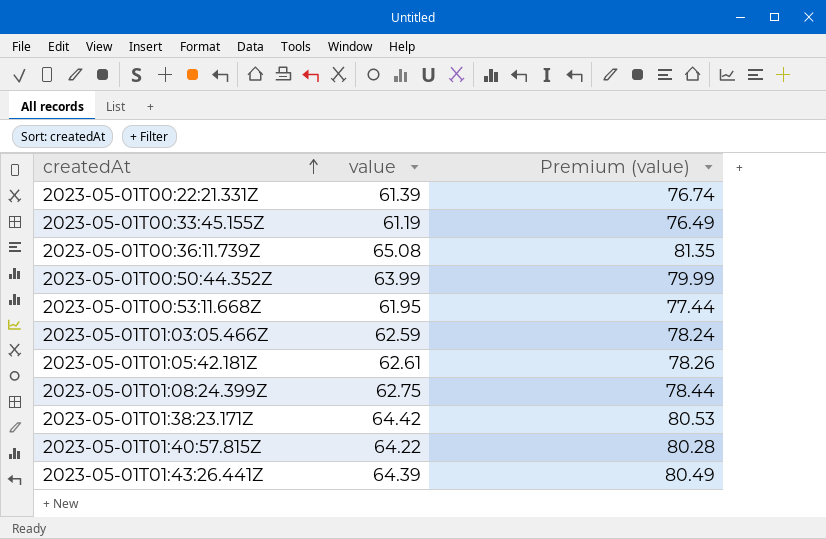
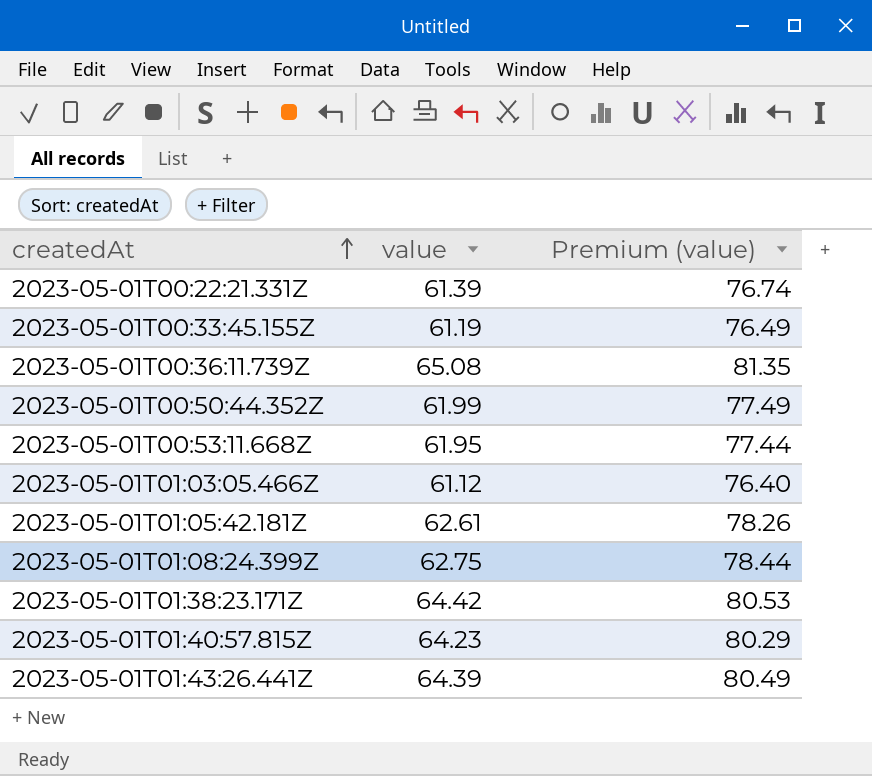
2023-05-01T00:50:44.352Z | value: 63.99 -> 61.99
2023-05-01T00:50:44.352Z | Premium (value): 79.99 -> 77.49
2023-05-01T01:03:05.466Z | value: 62.59 -> 61.12
2023-05-01T01:03:05.466Z | Premium (value): 78.24 -> 76.40
2023-05-01T01:40:57.815Z | value: 64.22 -> 64.23
2023-05-01T01:40:57.815Z | Premium (value): 80.28 -> 80.29

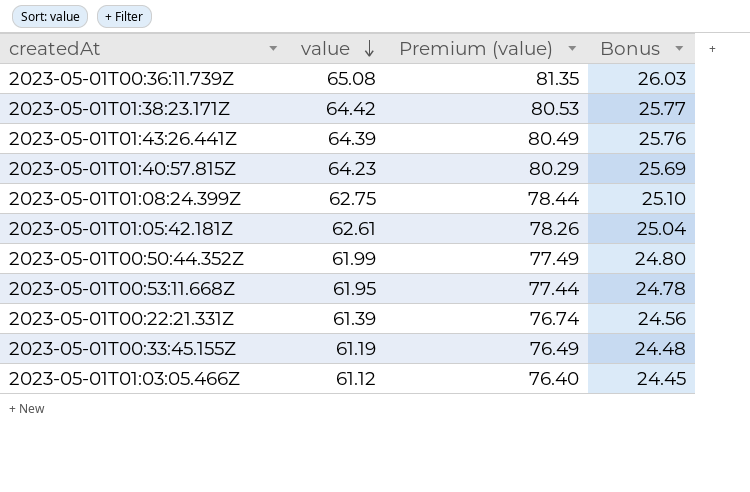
row order: createdAt ascending -> value descending
column Bonus | formula: none -> [value] * 0.4

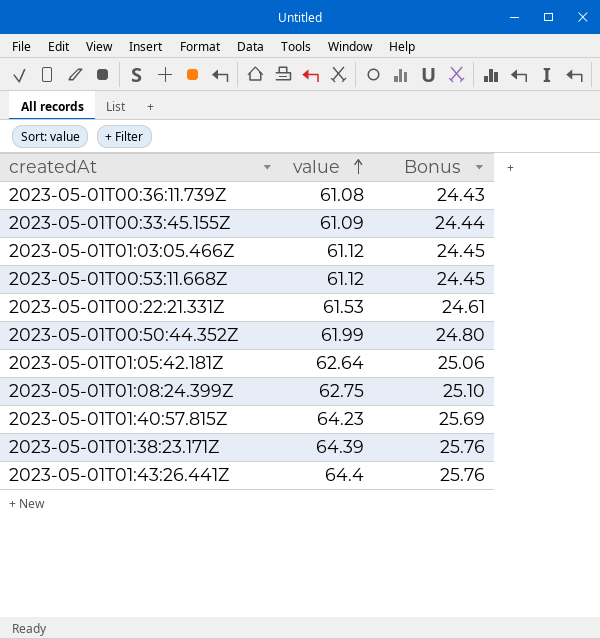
row order: value descending -> value ascending
column Premium (value) | formula: [value] * 1.25 -> none
2023-05-01T00:36:11.739Z | value: 65.08 -> 61.08
2023-05-01T00:36:11.739Z | Bonus: 26.03 -> 24.43
2023-05-01T00:33:45.155Z | value: 61.19 -> 61.09
2023-05-01T00:33:45.155Z | Bonus: 24.48 -> 24.44
2023-05-01T00:53:11.668Z | value: 61.95 -> 61.12
2023-05-01T00:53:11.668Z | Bonus: 24.78 -> 24.45
2023-05-01T00:22:21.331Z | value: 61.39 -> 61.53
2023-05-01T00:22:21.331Z | Bonus: 24.56 -> 24.61
2023-05-01T01:05:42.181Z | value: 62.61 -> 62.64
2023-05-01T01:05:42.181Z | Bonus: 25.04 -> 25.06
2023-05-01T01:38:23.171Z | value: 64.42 -> 64.39
2023-05-01T01:38:23.171Z | Bonus: 25.77 -> 25.76
2023-05-01T01:43:26.441Z | value: 64.39 -> 64.4

